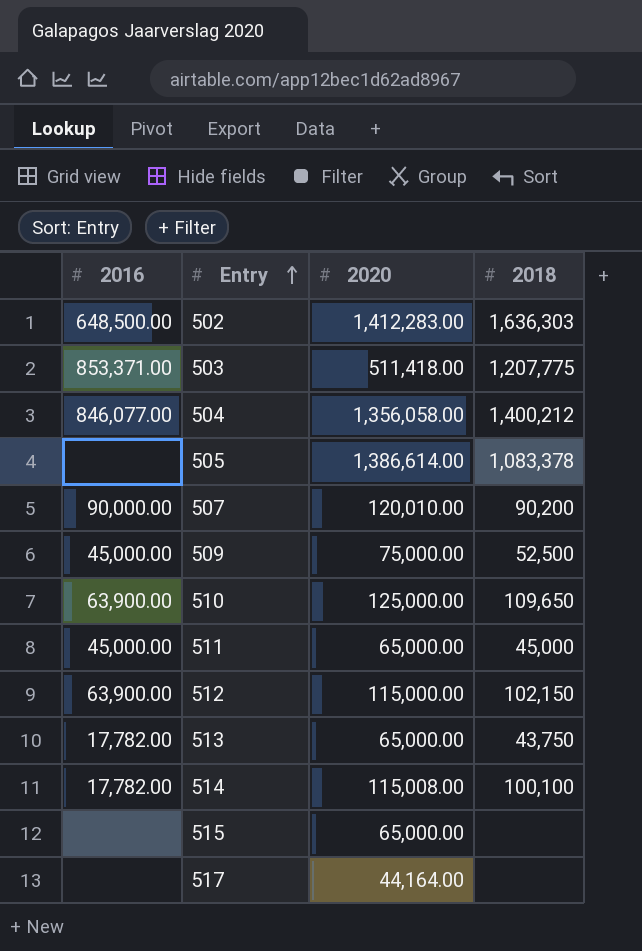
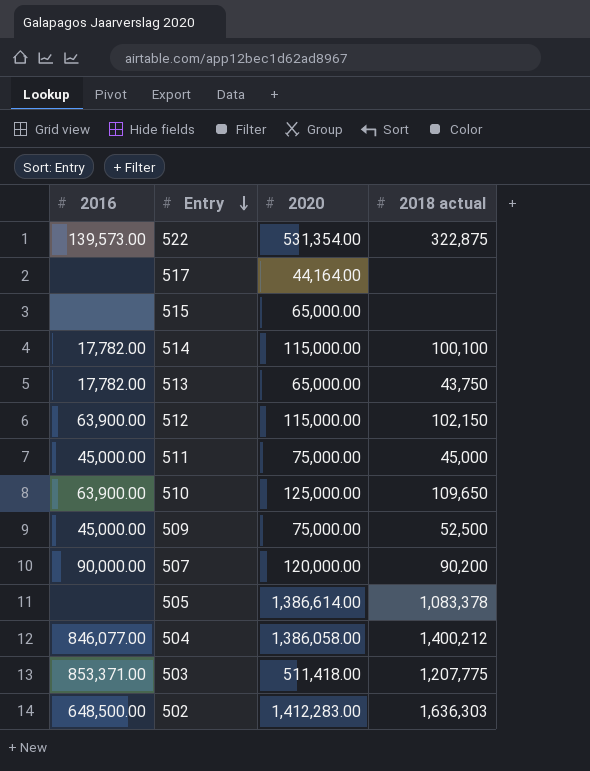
row order: Entry ascending -> Entry descending
column name: 2018 -> 2018 actual
row 522: none -> 139,573.00 | 531,354.00 | 322,875
514 | 2020: 115,008.00 -> 115,000.00
511 | 2020: 65,000.00 -> 75,000.00
507 | 2020: 120,010.00 -> 120,000.00
504 | 2020: 1,356,058.00 -> 1,386,058.00

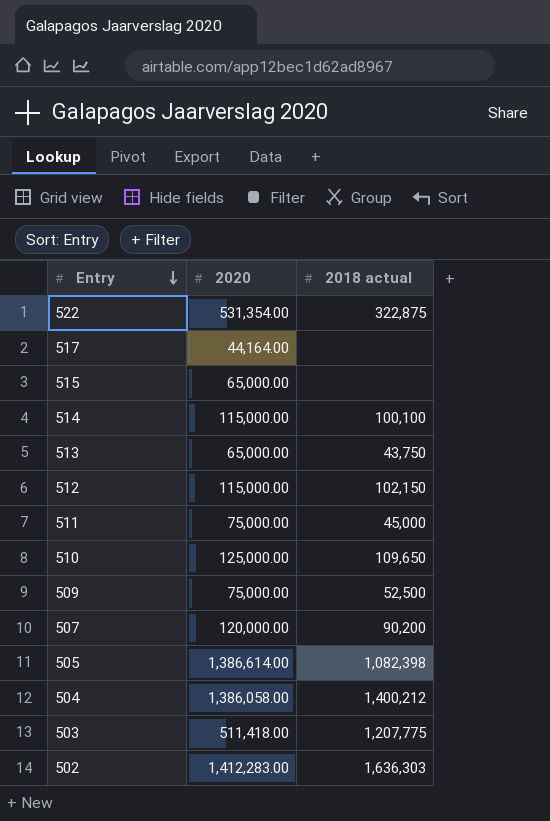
column 2016 | position: 1 -> none
505 | 2018 actual: 1,083,378 -> 1,082,398

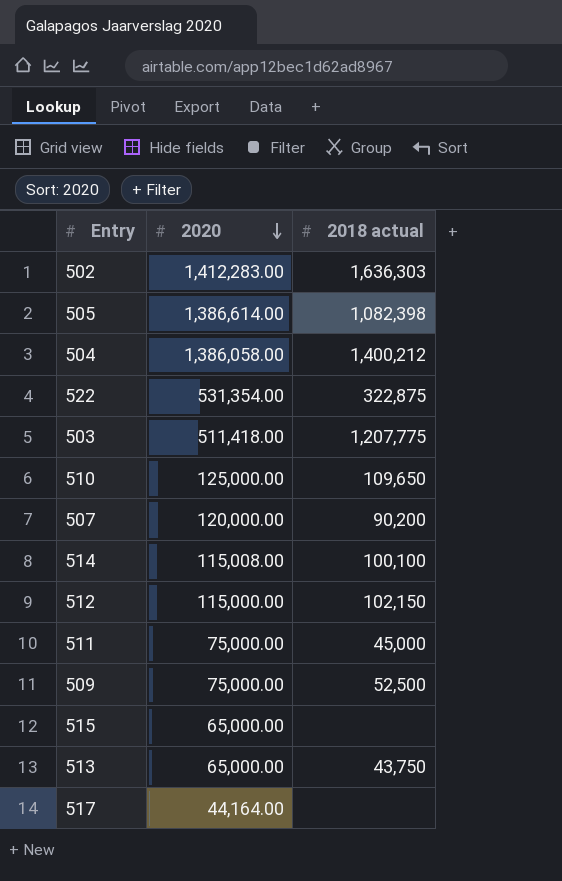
row order: Entry descending -> 2020 descending
514 | 2020: 115,000.00 -> 115,008.00

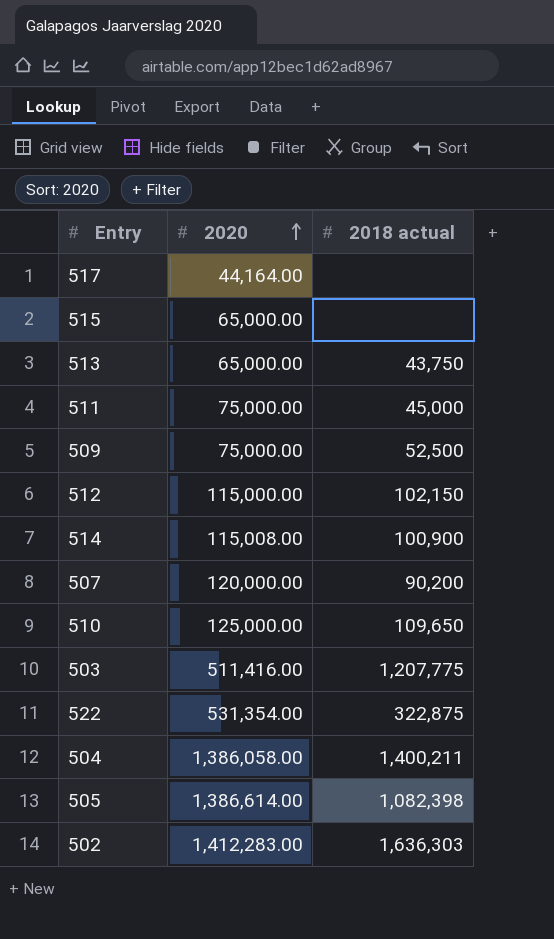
row order: 2020 descending -> 2020 ascending
514 | 2018 actual: 100,100 -> 100,900
503 | 2020: 511,418.00 -> 511,416.00
504 | 2018 actual: 1,400,212 -> 1,400,211

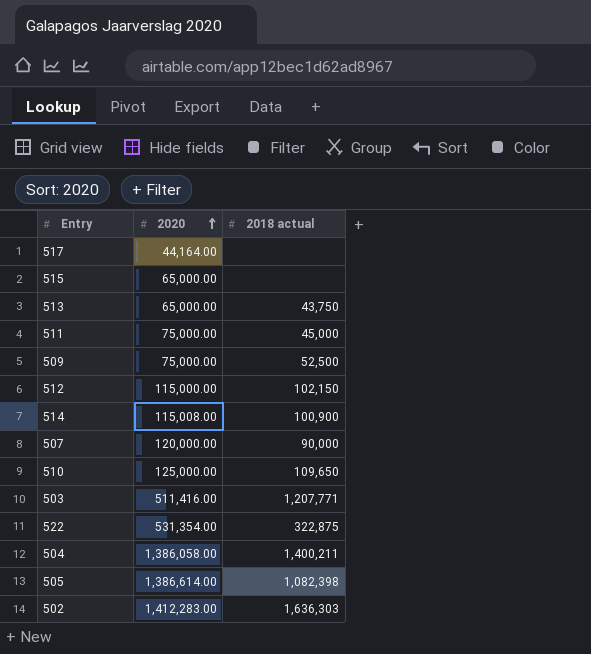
507 | 2018 actual: 90,200 -> 90,000
503 | 2018 actual: 1,207,775 -> 1,207,771

